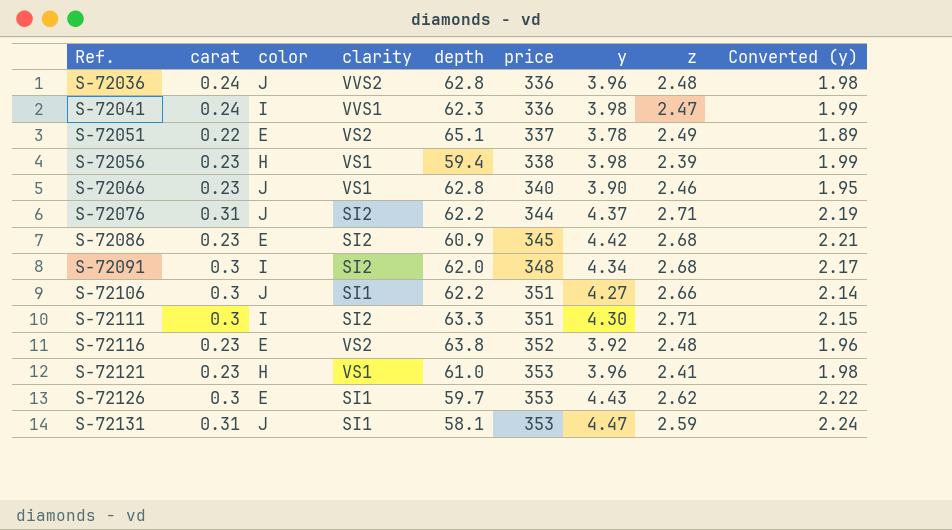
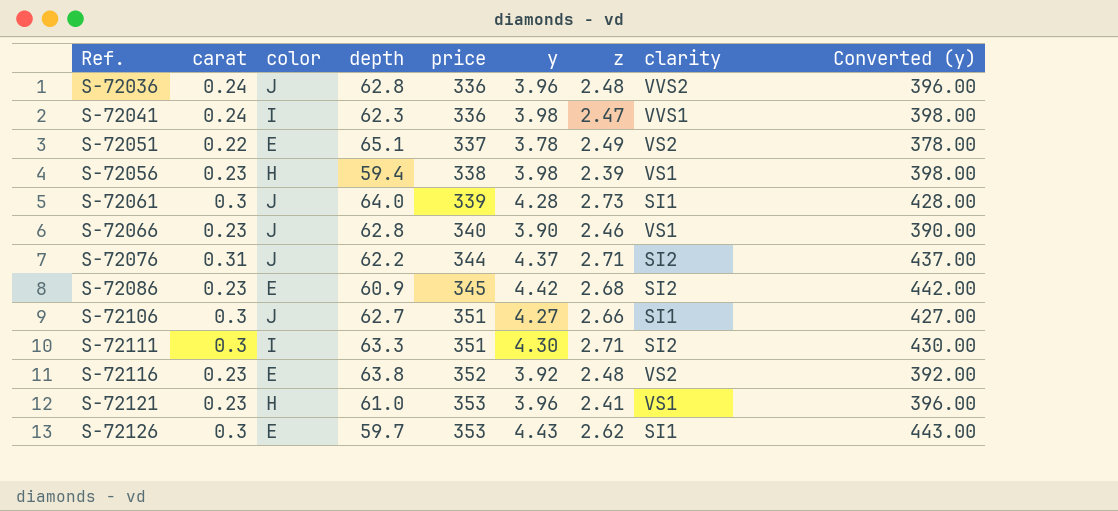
column clarity | position: 4 -> 8
column Converted (y) | formula: [y] * 0.5 -> [y] * 100
row S-72091: 0.3 | I | SI2 | 62.0 | 348 | 4.34 | 2.68 | 2.17 -> none
row S-72131: 0.31 | J | SI1 | 58.1 | 353 | 4.47 | 2.59 | 2.24 -> none
row S-72061: none -> 0.3 | J | 64.0 | 339 | 4.28 | 2.73 | SI1 | 428.00
S-72106 | depth: 62.2 -> 62.7

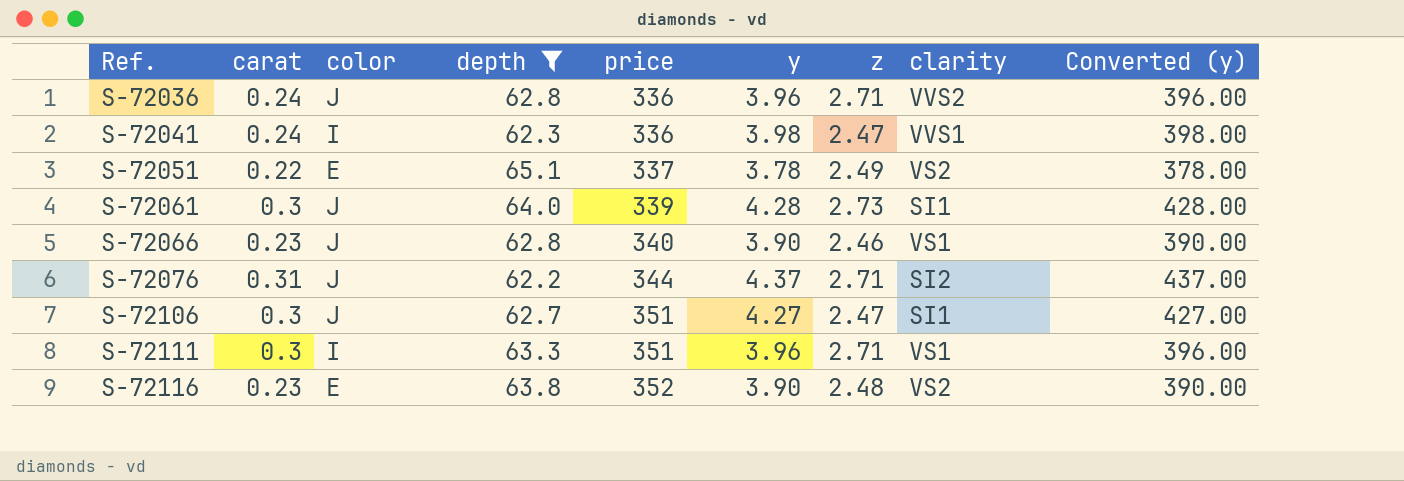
filter: none -> depth >= 62.2
S-72036 | z: 2.48 -> 2.71
S-72106 | z: 2.66 -> 2.47
S-72111 | y: 4.30 -> 3.96
S-72111 | clarity: SI2 -> VS1
S-72111 | Converted (y): 430.00 -> 396.00
S-72116 | y: 3.92 -> 3.90
S-72116 | Converted (y): 392.00 -> 390.00

